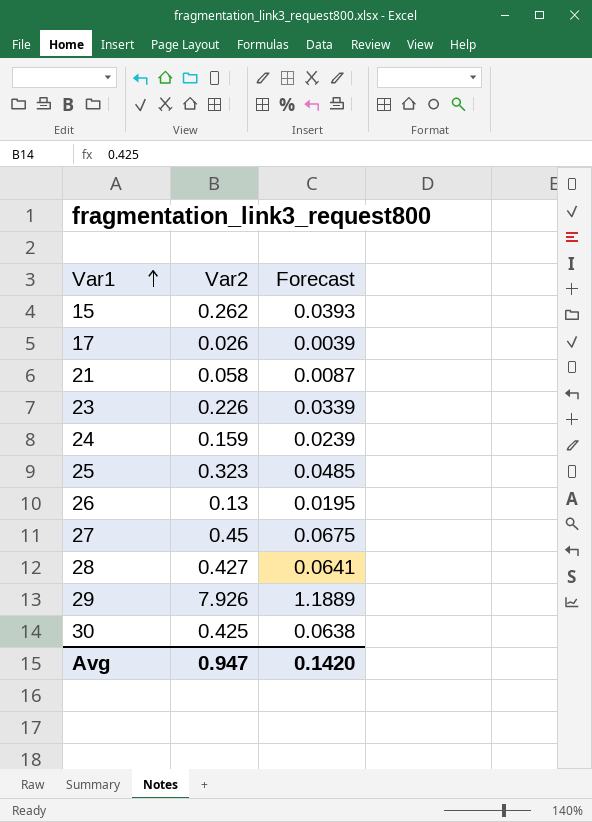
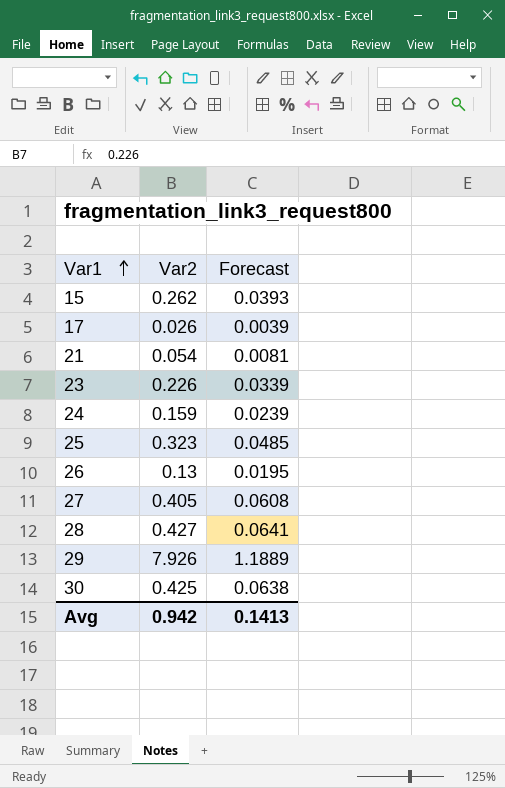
21 | Var2: 0.058 -> 0.054
21 | Forecast: 0.0087 -> 0.0081
27 | Var2: 0.45 -> 0.405
27 | Forecast: 0.0675 -> 0.0608
Avg | Var2: 0.947 -> 0.942
Avg | Forecast: 0.1420 -> 0.1413

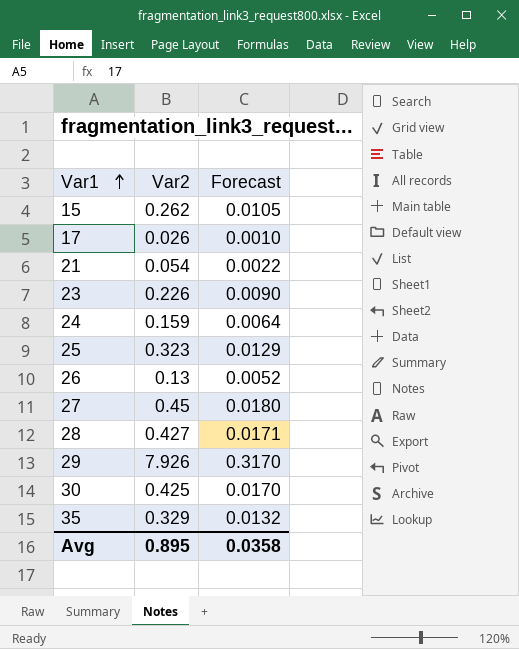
column Forecast | formula: [Var2] * 0.15 -> [Var2] * 0.04
27 | Var2: 0.405 -> 0.45
row 35: none -> 0.329 | 0.0132
Avg | Var2: 0.942 -> 0.895
Avg | Forecast: 0.1413 -> 0.0358

